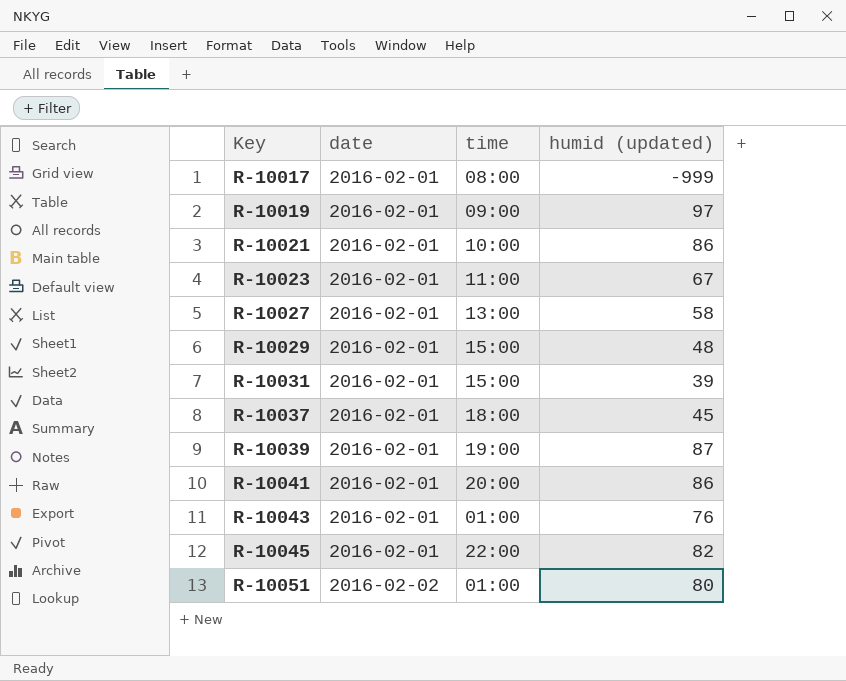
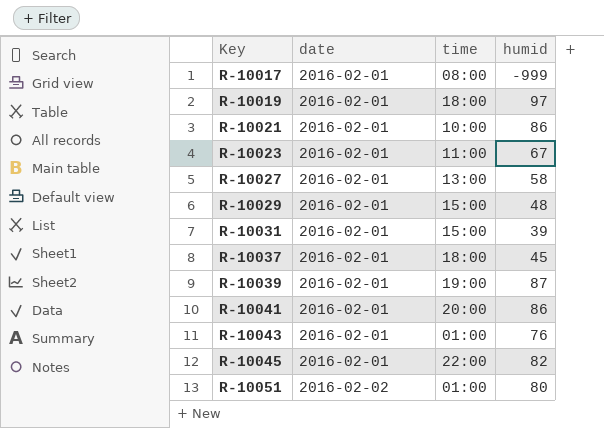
column name: humid (updated) -> humid
R-10019 | time: 09:00 -> 18:00

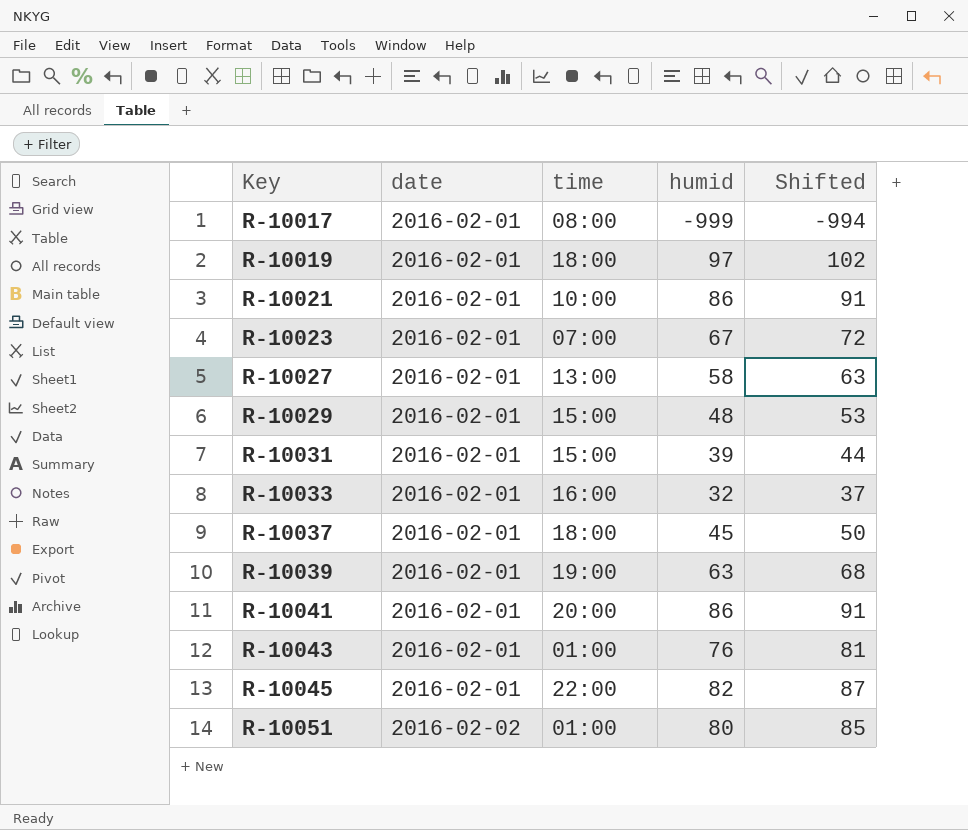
column Shifted | formula: none -> [humid] + 5
R-10023 | time: 11:00 -> 07:00
row R-10033: none -> 2016-02-01 | 16:00 | 32 | 37
R-10039 | humid: 87 -> 63

